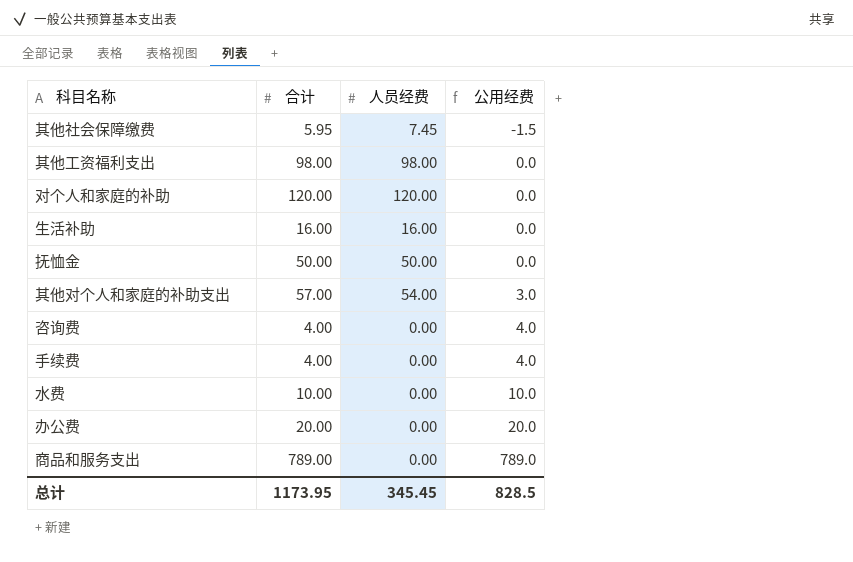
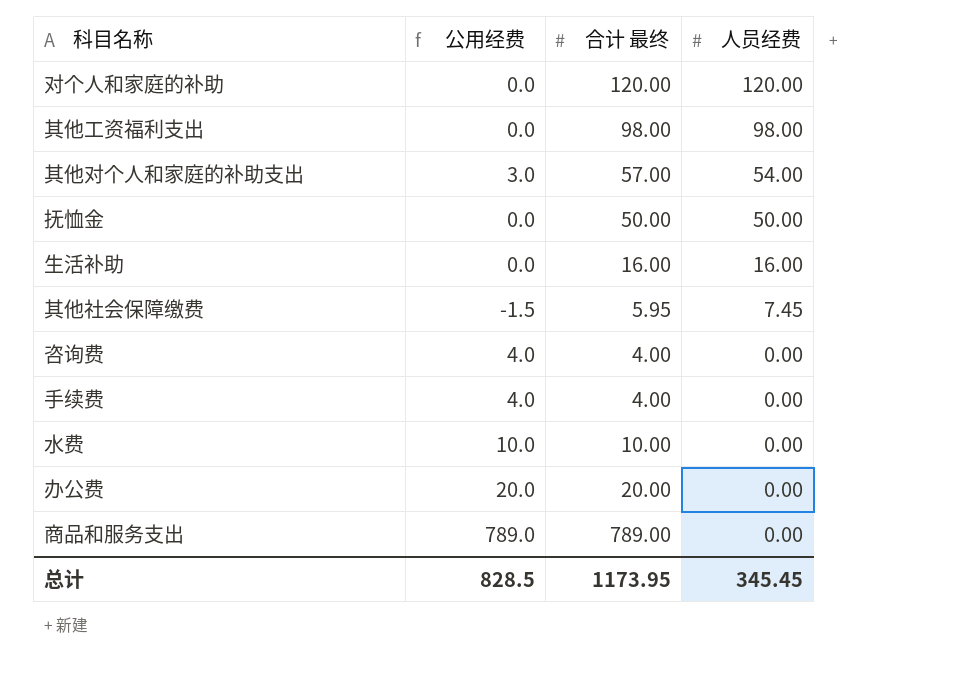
row order: 公用经费 ascending -> 人员经费 descending
column 公用经费 | position: 4 -> 2
column name: 合计 -> 合计 最终

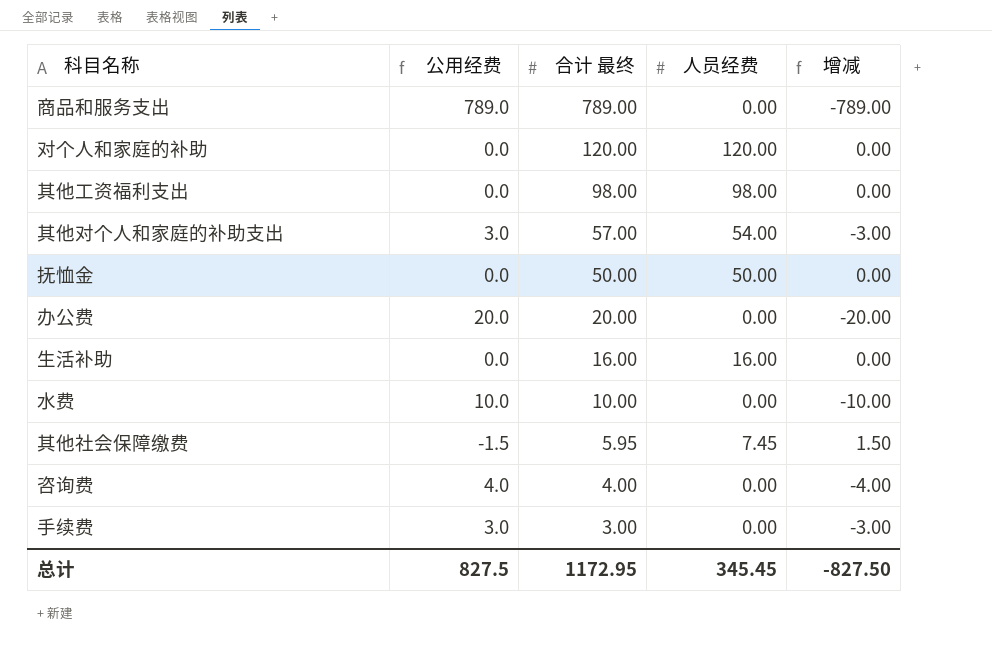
row order: 人员经费 descending -> 合计 最终 descending
column 增减 | formula: none -> [人员经费] - [合计 最终]
手续费 | 公用经费: 4.0 -> 3.0
手续费 | 合计 最终: 4.00 -> 3.00
总计 | 公用经费: 828.5 -> 827.5
总计 | 合计 最终: 1173.95 -> 1172.95

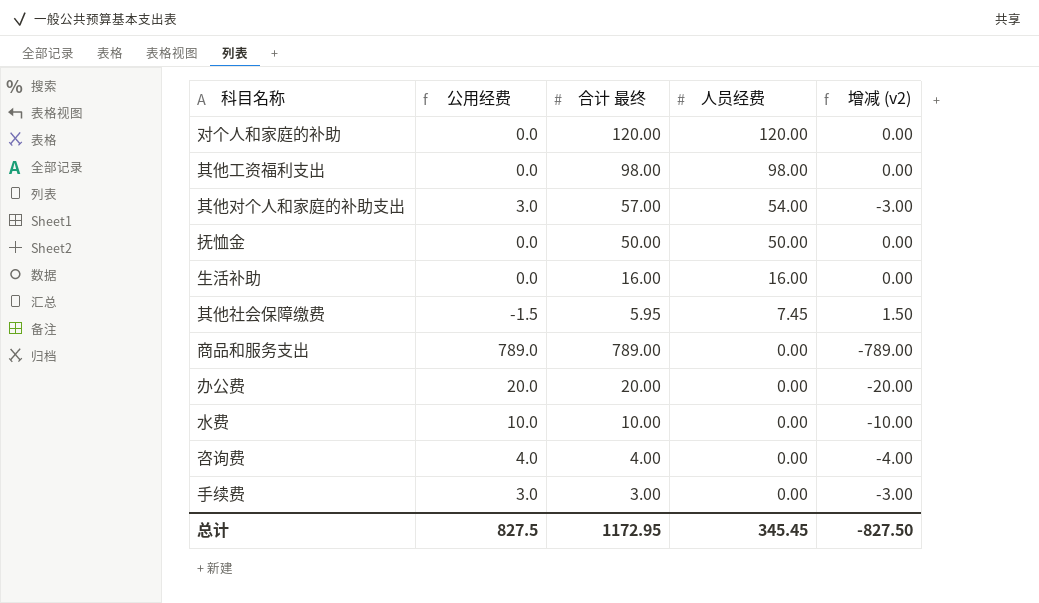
row order: 合计 最终 descending -> 人员经费 descending
column name: 增减 -> 增减 (v2)

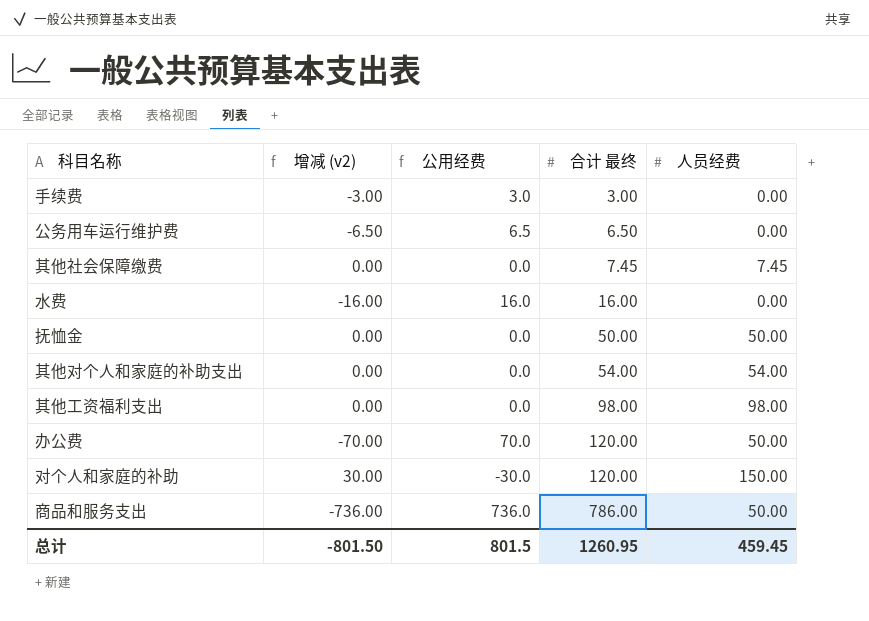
row order: 人员经费 descending -> 合计 最终 ascending
column 增减 (v2) | position: 5 -> 2
row 生活补助: 0.0 | 16.00 | 16.00 | 0.00 -> none
row 咨询费: 4.0 | 4.00 | 0.00 | -4.00 -> none
row 公务用车运行维护费: none -> -6.50 | 6.5 | 6.50 | 0.00
其他社会保障缴费 | 增减 (v2): 1.50 -> 0.00
其他社会保障缴费 | 公用经费: -1.5 -> 0.0
其他社会保障缴费 | 合计 最终: 5.95 -> 7.45
水费 | 增减 (v2): -10.00 -> -16.00
水费 | 公用经费: 10.0 -> 16.0
水费 | 合计 最终: 10.00 -> 16.00
其他对个人和家庭的补助支出 | 增减 (v2): -3.00 -> 0.00
其他对个人和家庭的补助支出 | 公用经费: 3.0 -> 0.0
其他对个人和家庭的补助支出 | 合计 最终: 57.00 -> 54.00
办公费 | 增减 (v2): -20.00 -> -70.00
办公费 | 公用经费: 20.0 -> 70.0
办公费 | 合计 最终: 20.00 -> 120.00
办公费 | 人员经费: 0.00 -> 50.00
对个人和家庭的补助 | 增减 (v2): 0.00 -> 30.00
对个人和家庭的补助 | 公用经费: 0.0 -> -30.0
对个人和家庭的补助 | 人员经费: 120.00 -> 150.00
商品和服务支出 | 增减 (v2): -789.00 -> -736.00
商品和服务支出 | 公用经费: 789.0 -> 736.0
商品和服务支出 | 合计 最终: 789.00 -> 786.00
商品和服务支出 | 人员经费: 0.00 -> 50.00
总计 | 增减 (v2): -827.50 -> -801.50
总计 | 公用经费: 827.5 -> 801.5
总计 | 合计 最终: 1172.95 -> 1260.95
总计 | 人员经费: 345.45 -> 459.45

